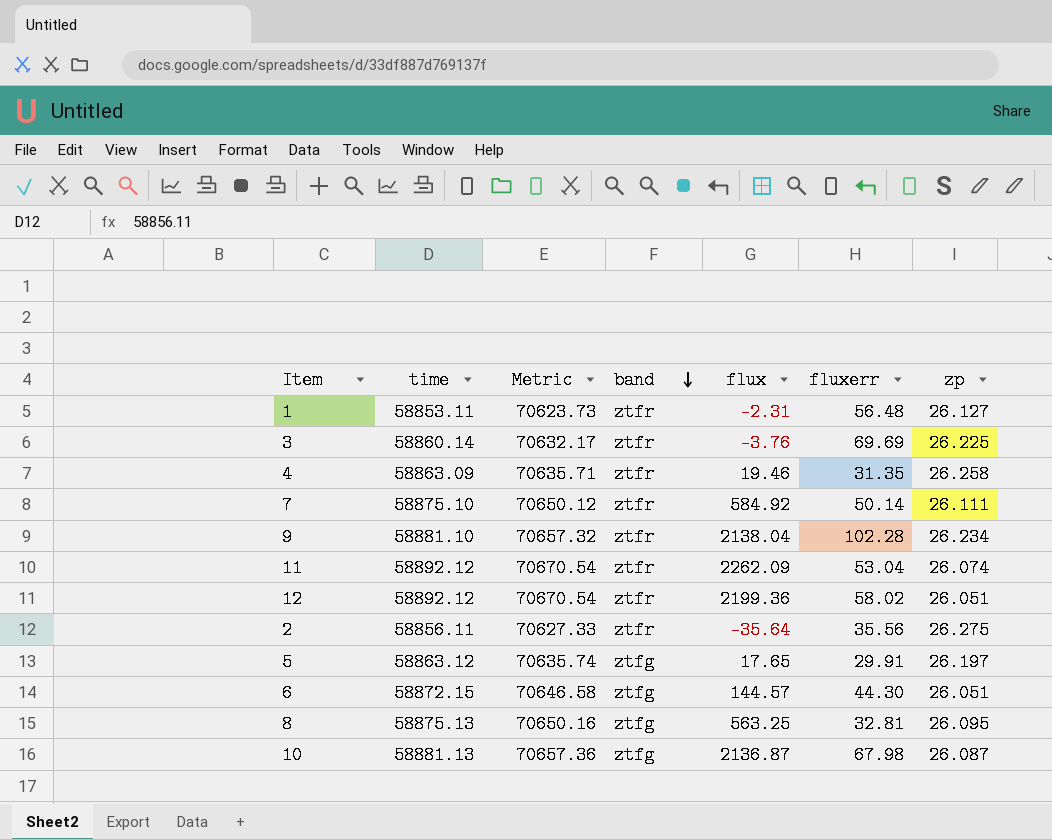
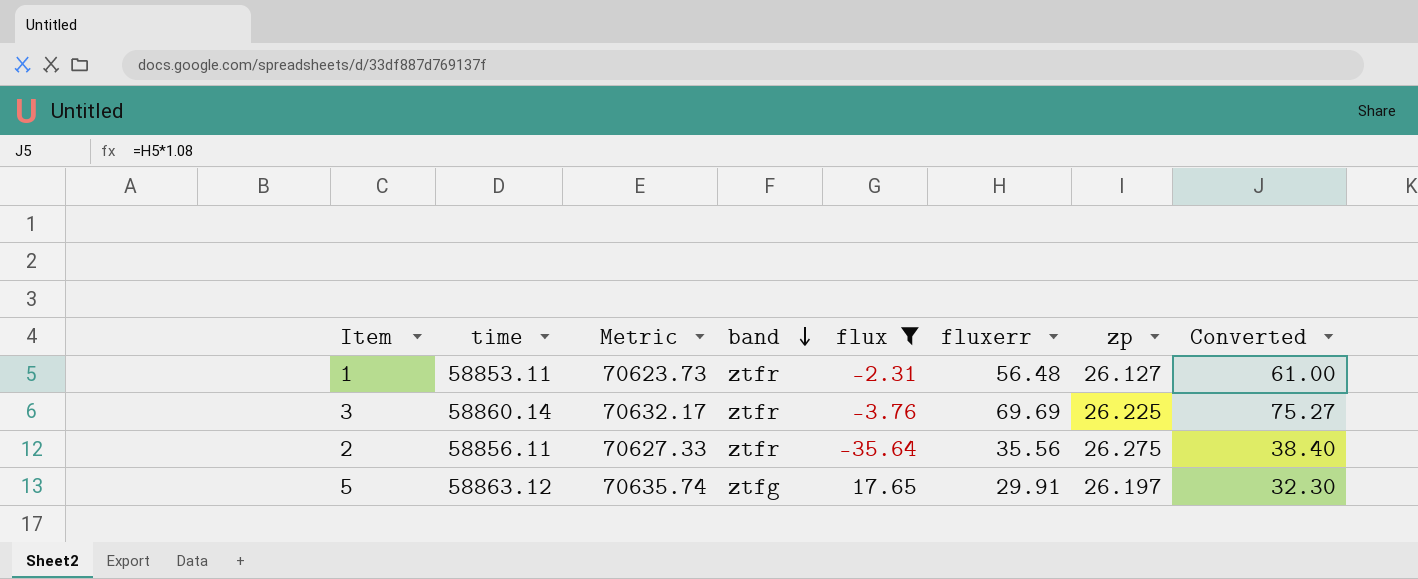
filter: none -> flux <= 17.65
column Converted | formula: none -> [fluxerr] * 1.08

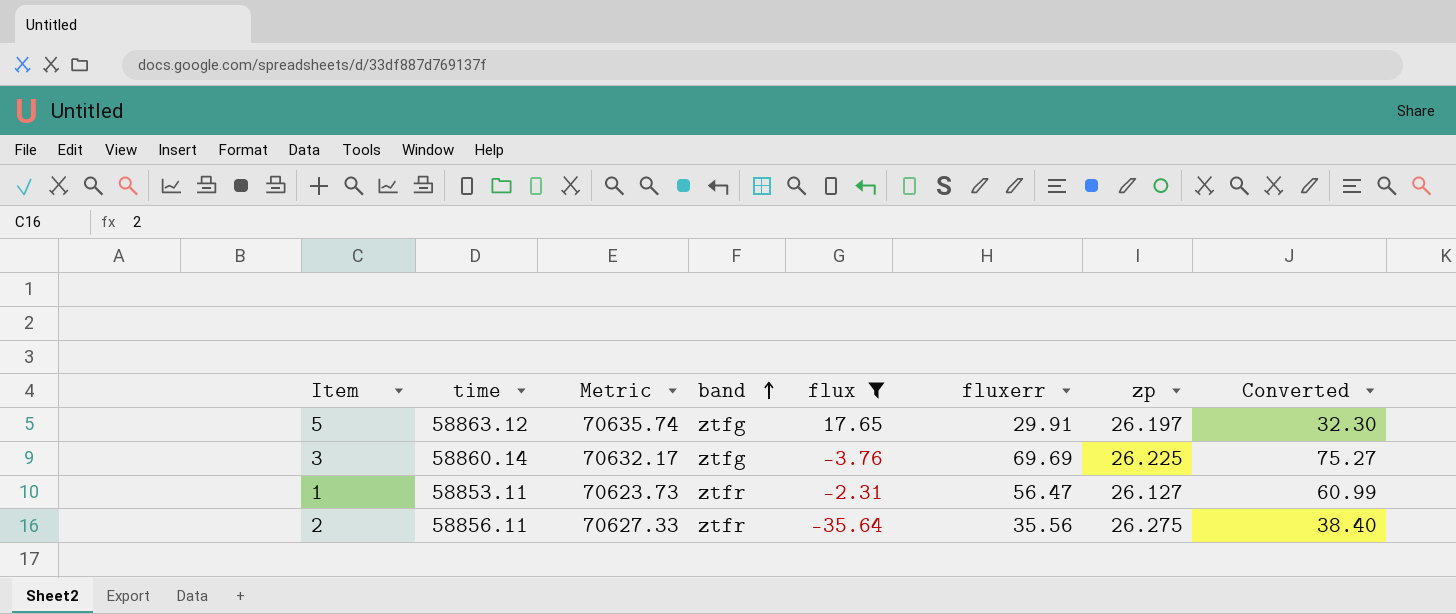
row order: band descending -> band ascending
3 | band: ztfr -> ztfg
1 | fluxerr: 56.48 -> 56.47
1 | Converted: 61.00 -> 60.99

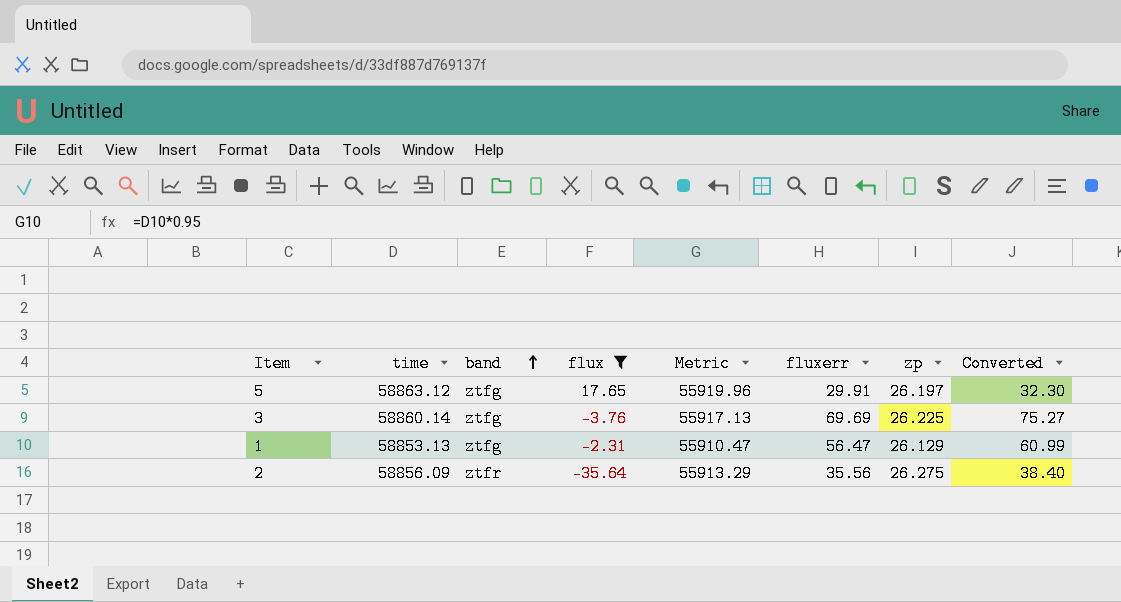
column Metric | formula: [time] * 1.2 -> [time] * 0.95
column Metric | position: 3 -> 5
1 | time: 58853.11 -> 58853.13
1 | band: ztfr -> ztfg
1 | zp: 26.127 -> 26.129
2 | time: 58856.11 -> 58856.09

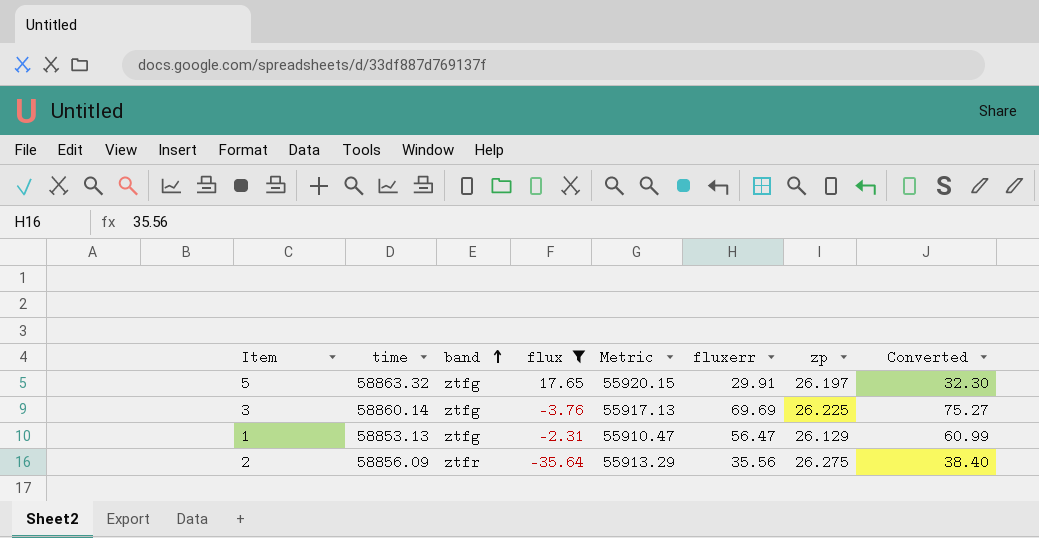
5 | time: 58863.12 -> 58863.32
5 | Metric: 55919.96 -> 55920.15

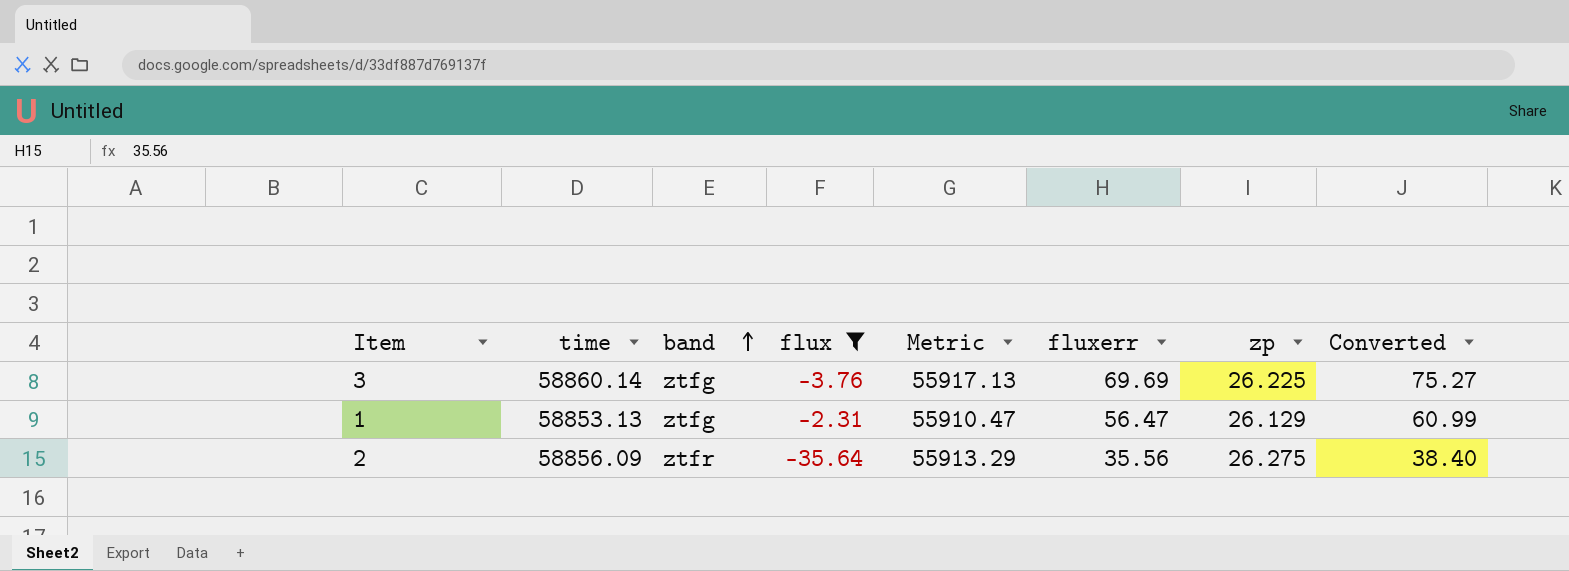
row 5: 58863.32 | ztfg | 17.65 | 55920.15 | 29.91 | 26.197 | 32.30 -> none

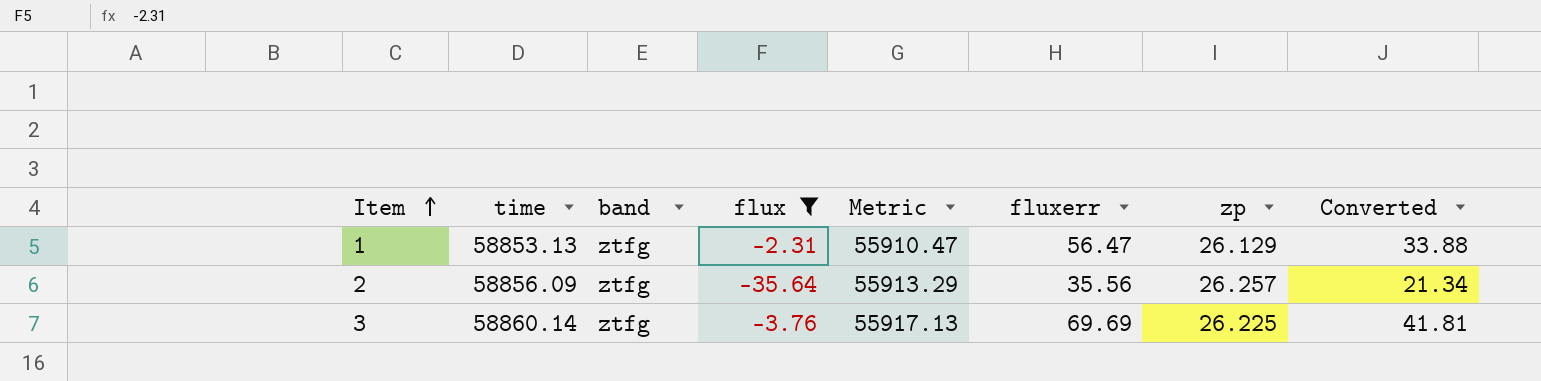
row order: band ascending -> Item ascending
column Converted | formula: [fluxerr] * 1.08 -> [fluxerr] * 0.6
2 | band: ztfr -> ztfg
2 | zp: 26.275 -> 26.257

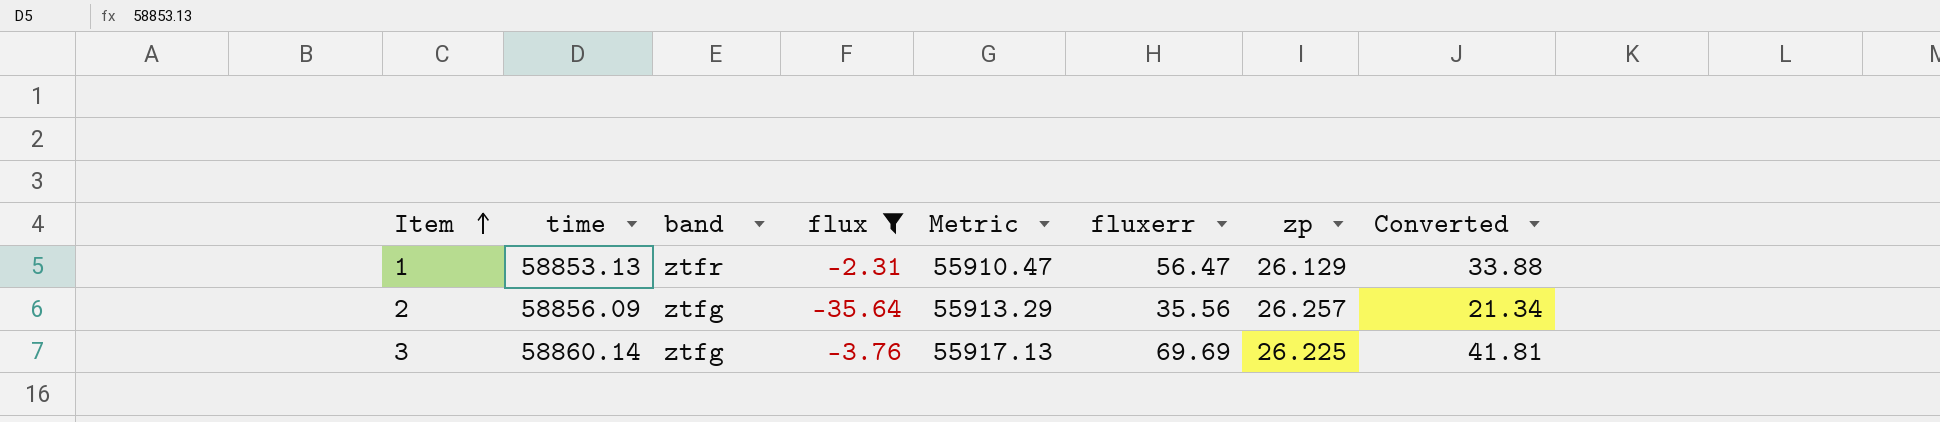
1 | band: ztfg -> ztfr

